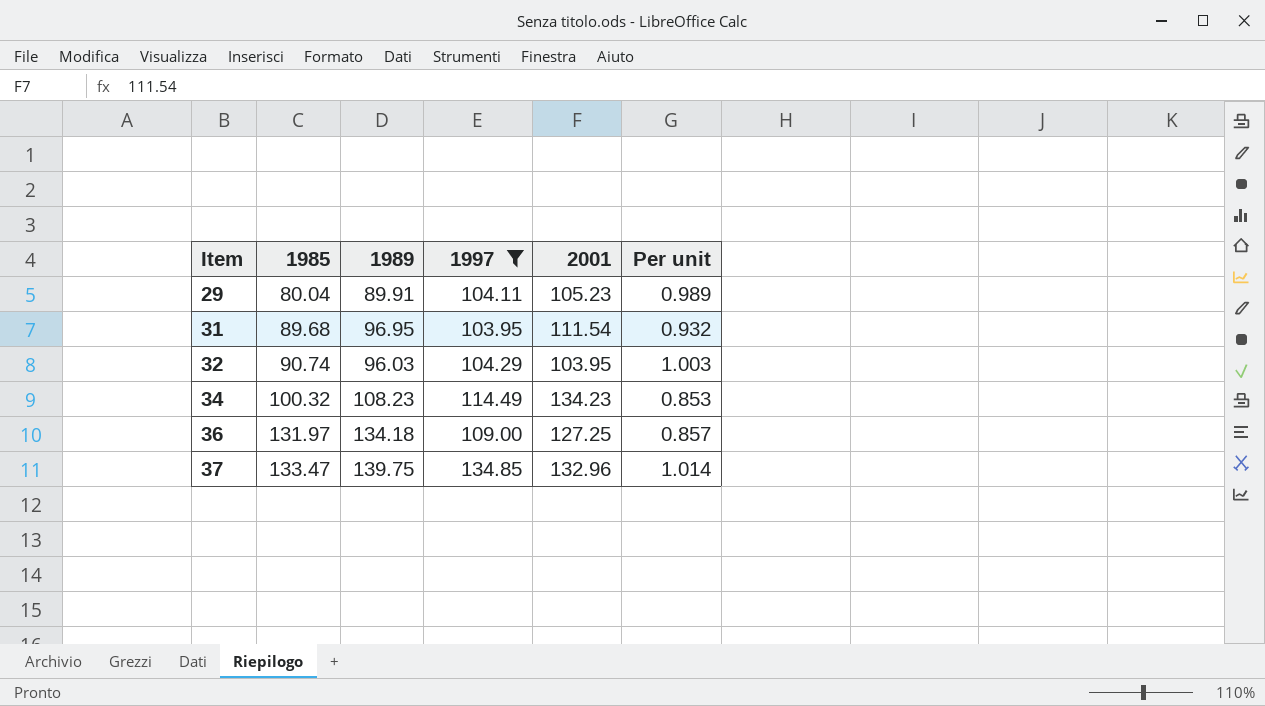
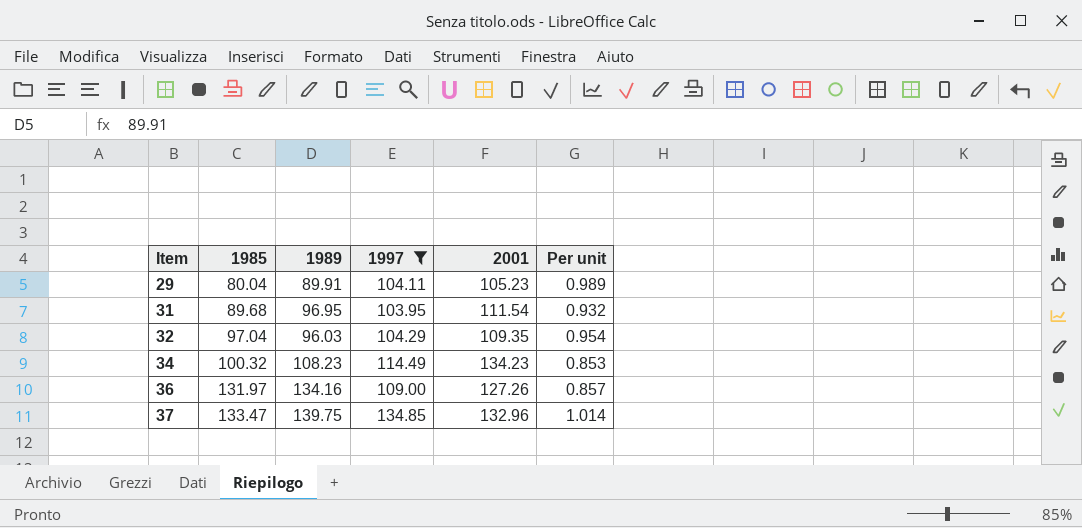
32 | 1985: 90.74 -> 97.04
32 | 2001: 103.95 -> 109.35
32 | Per unit: 1.003 -> 0.954
36 | 1989: 134.18 -> 134.16
36 | 2001: 127.25 -> 127.26

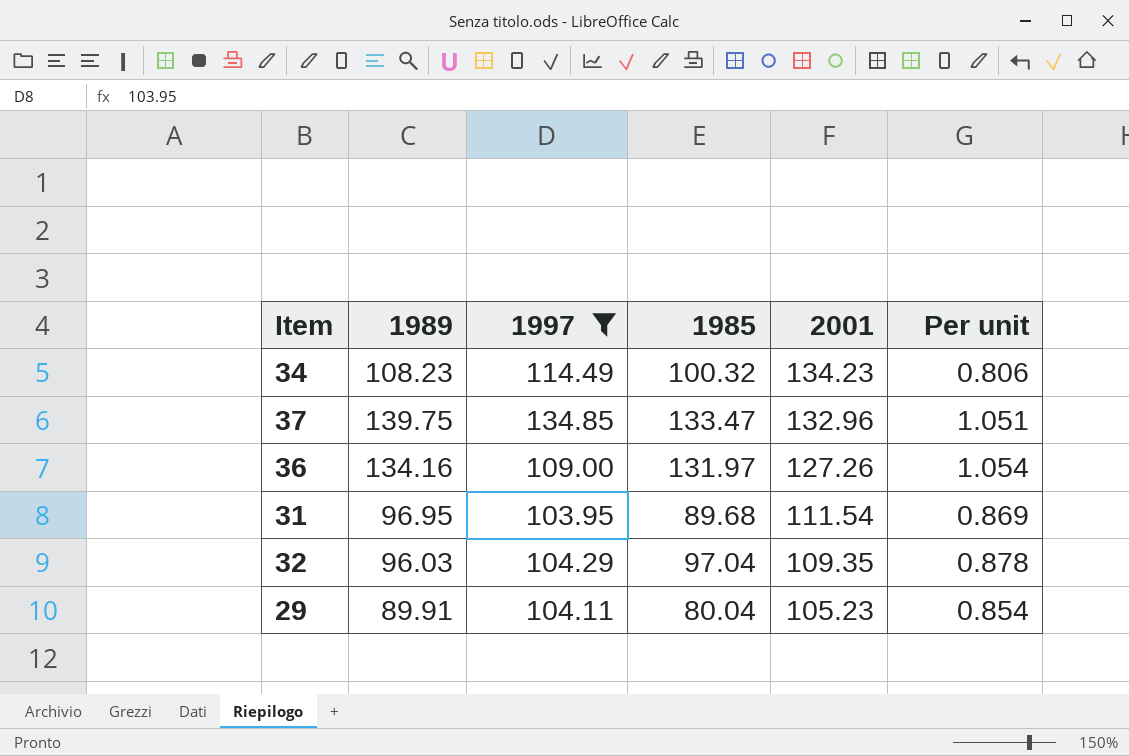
row order: Item ascending -> 2001 descending
column 1985 | position: 2 -> 4
column Per unit | formula: [1997] / [2001] -> [1989] / [2001]

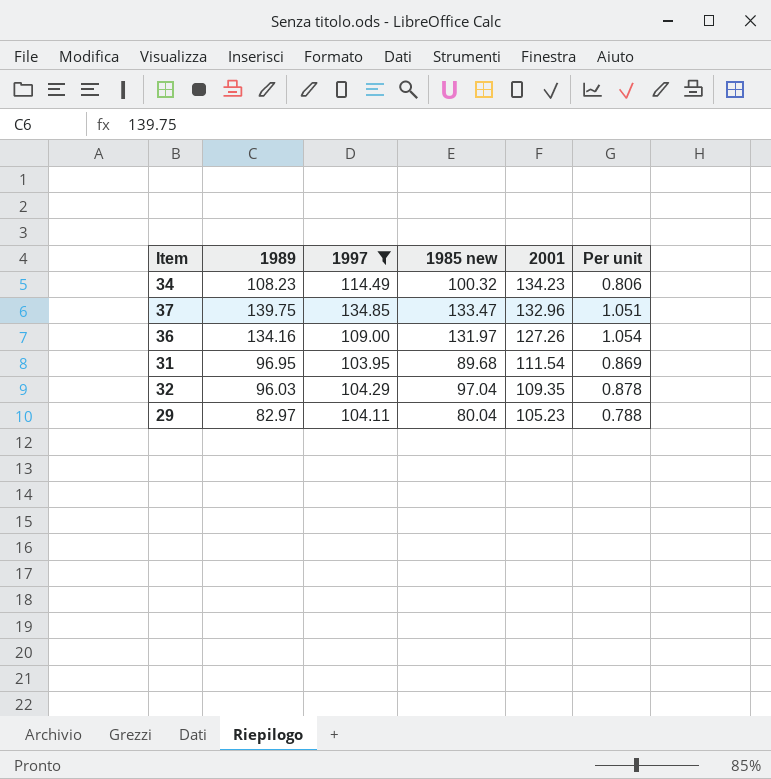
column name: 1985 -> 1985 new
29 | 1989: 89.91 -> 82.97
29 | Per unit: 0.854 -> 0.788

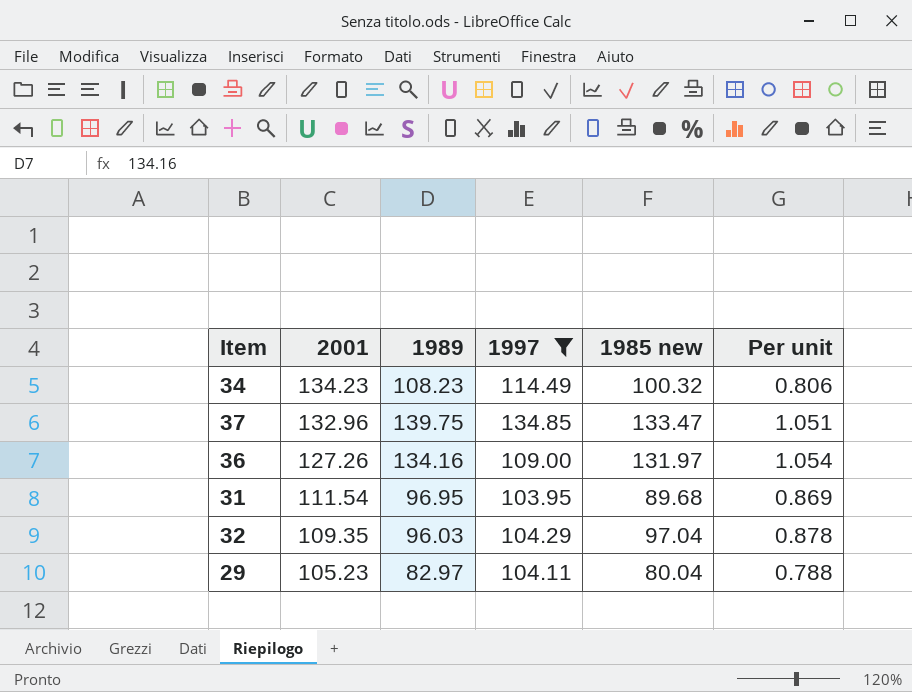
column 2001 | position: 5 -> 2

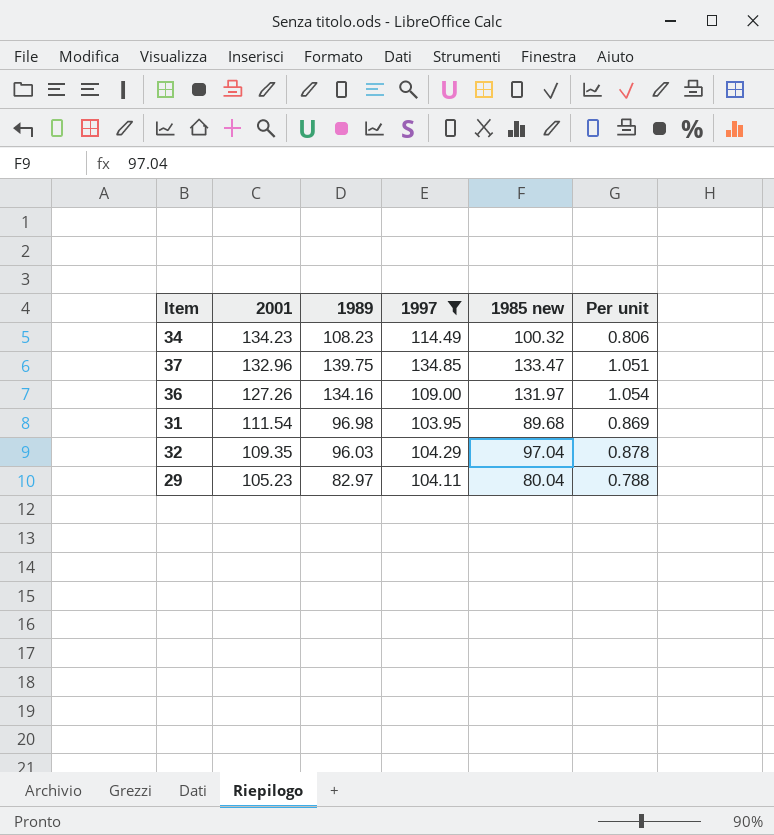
31 | 1989: 96.95 -> 96.98

